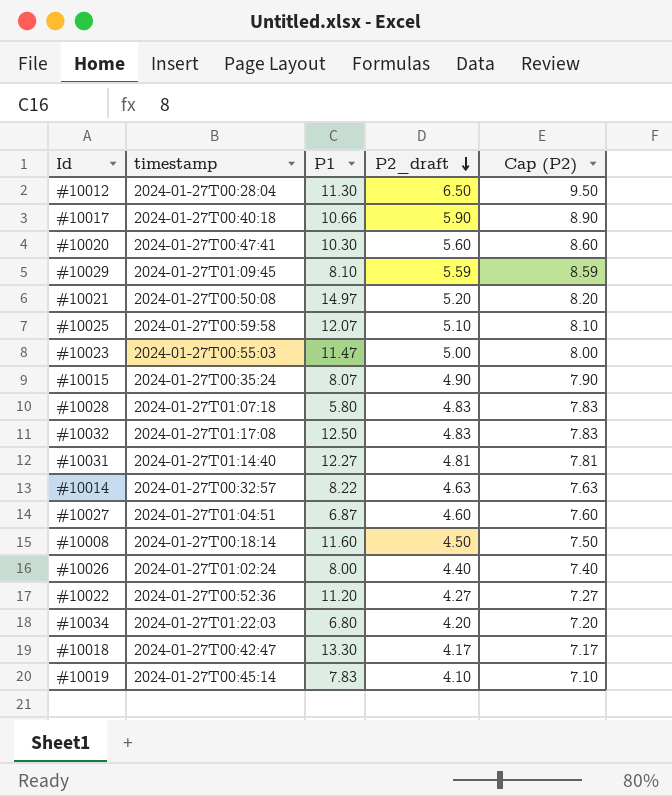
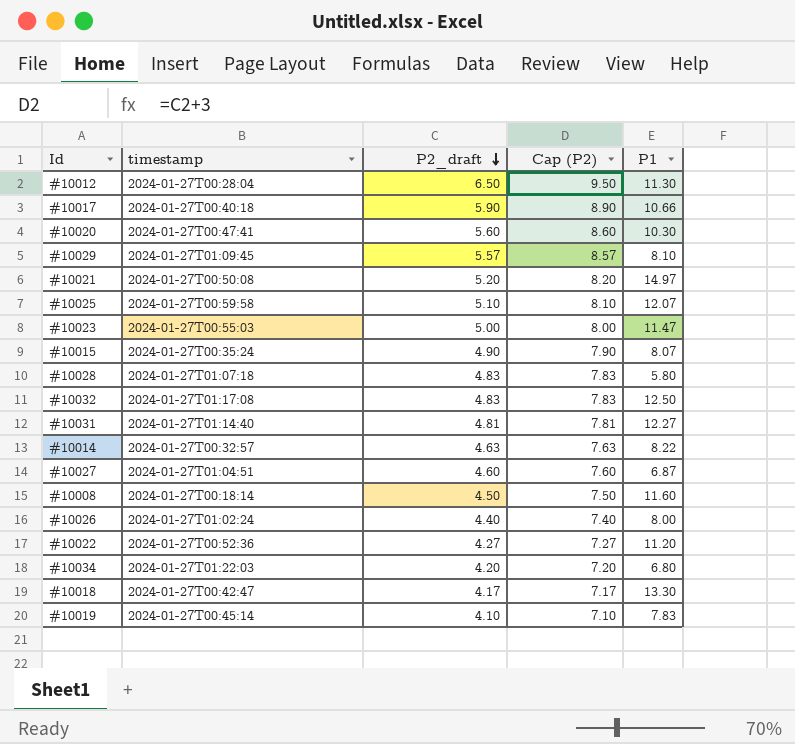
column P1 | position: 3 -> 5
#10029 | P2_draft: 5.59 -> 5.57
#10029 | Cap (P2): 8.59 -> 8.57

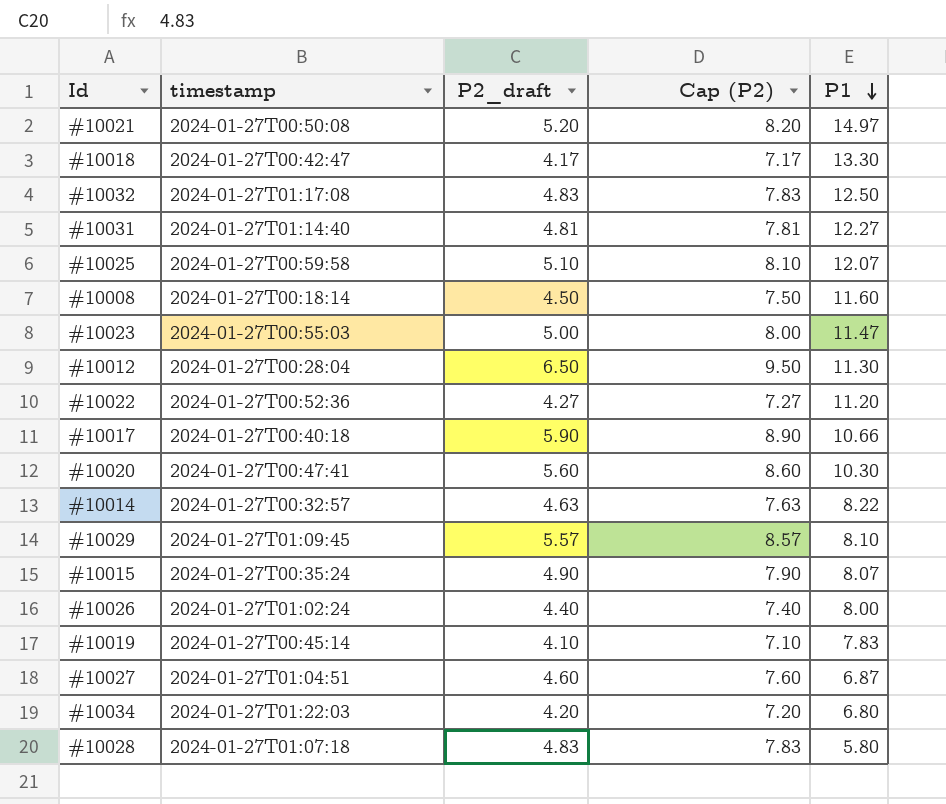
row order: P2_draft descending -> P1 descending

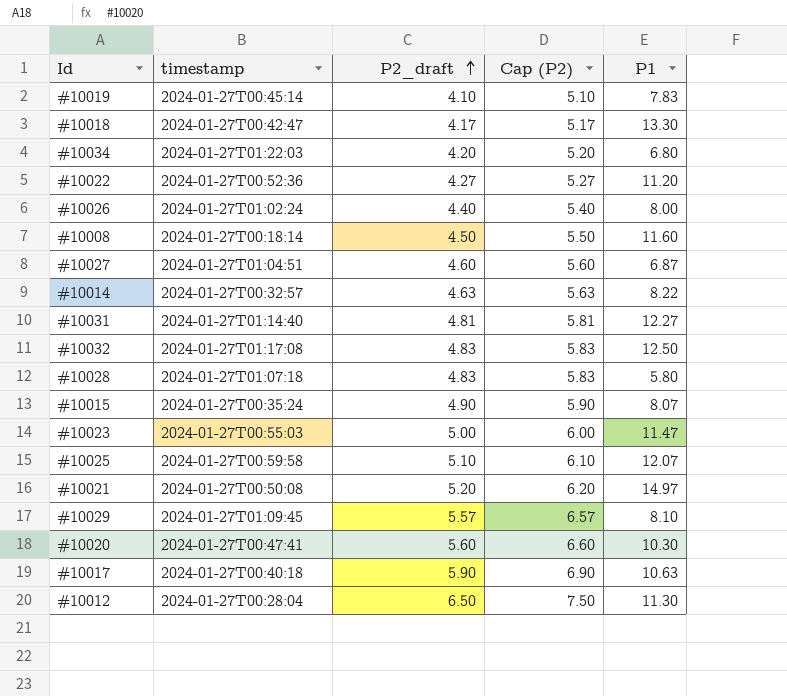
row order: P1 descending -> P2_draft ascending
column Cap (P2) | formula: [P2_draft] + 3 -> [P2_draft] + 1
#10017 | P1: 10.66 -> 10.63

